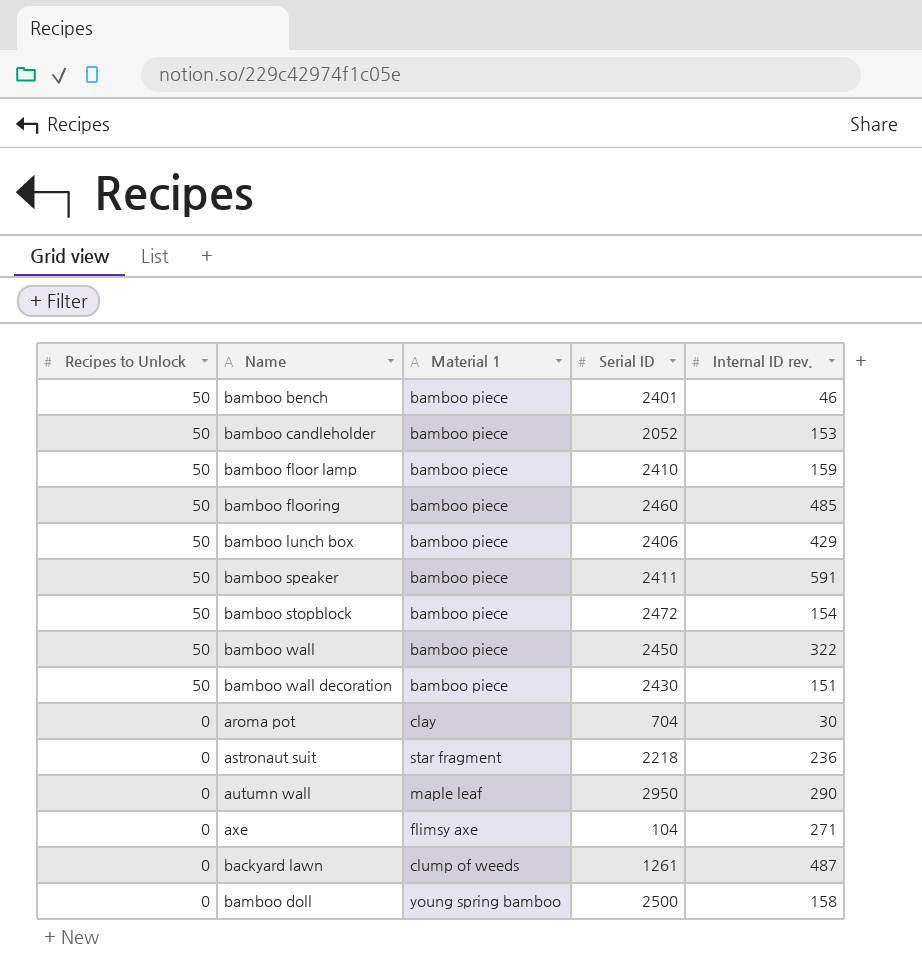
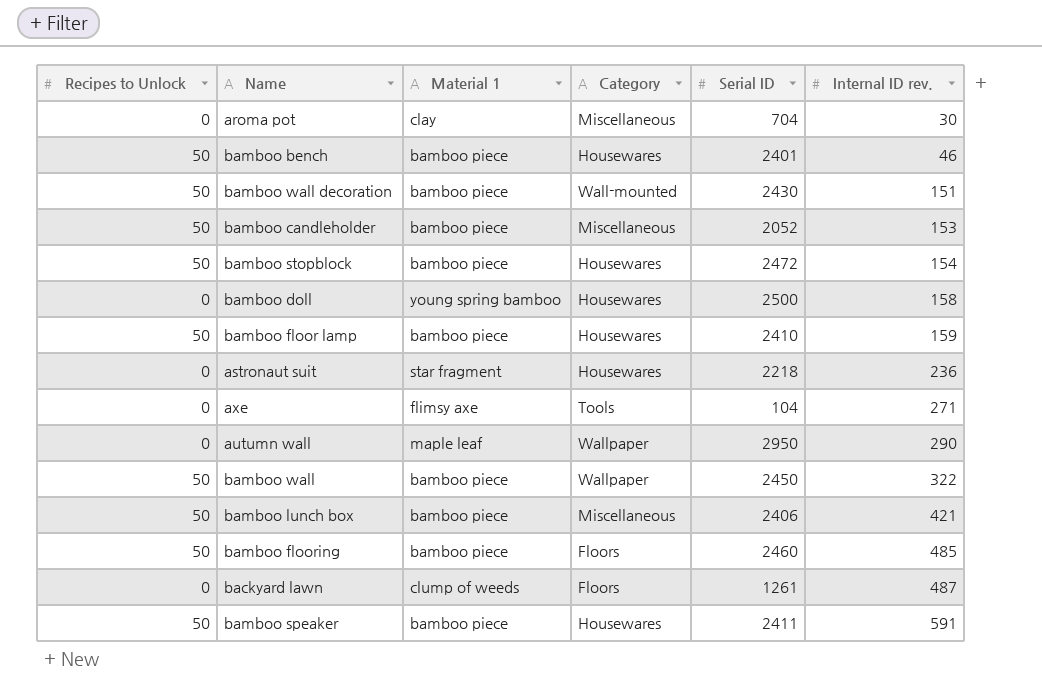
row order: Recipes to Unlock descending -> Internal ID rev. ascending
column Category | position: none -> 4
bamboo lunch box | Internal ID rev.: 429 -> 421

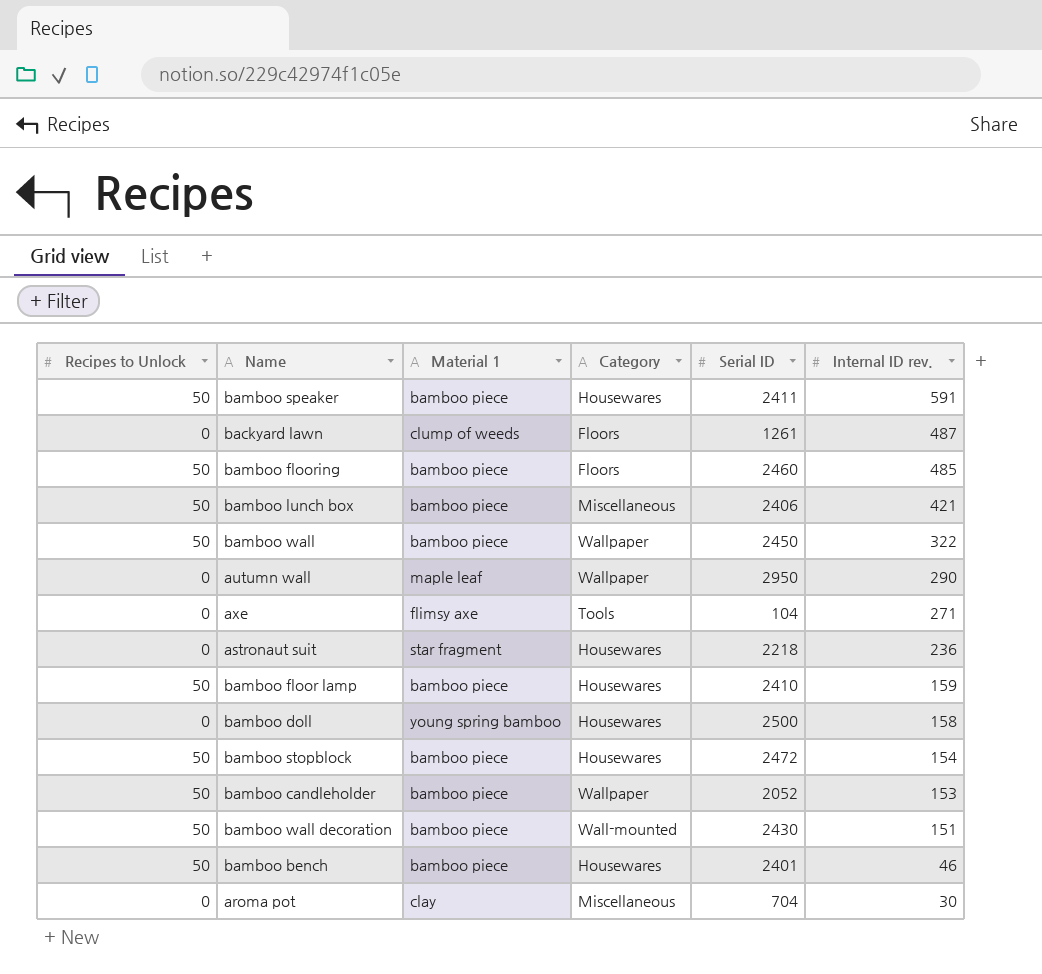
row order: Internal ID rev. ascending -> Internal ID rev. descending
bamboo candleholder | Category: Miscellaneous -> Wallpaper

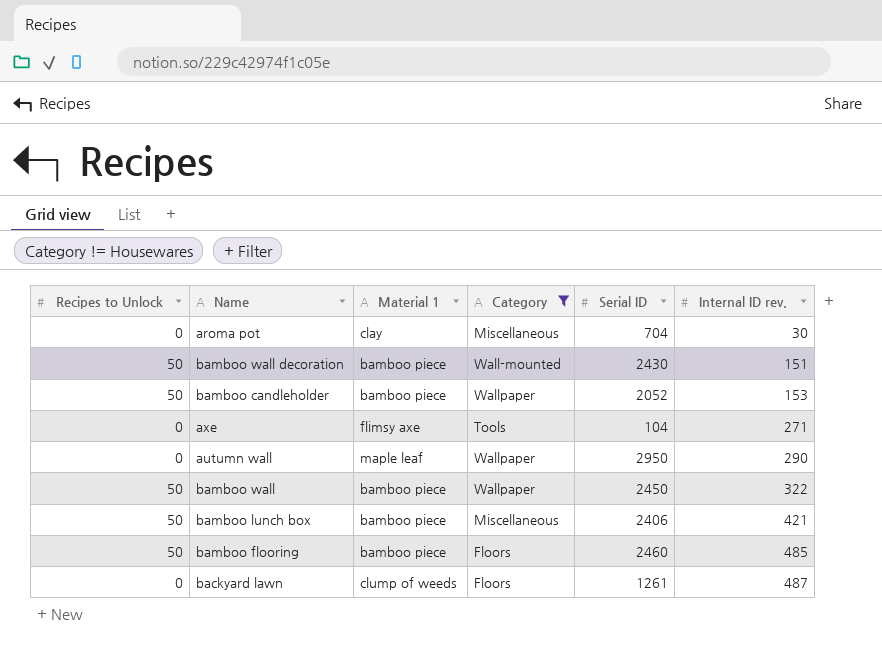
filter: none -> Category != Housewares
row order: Internal ID rev. descending -> Internal ID rev. ascending

